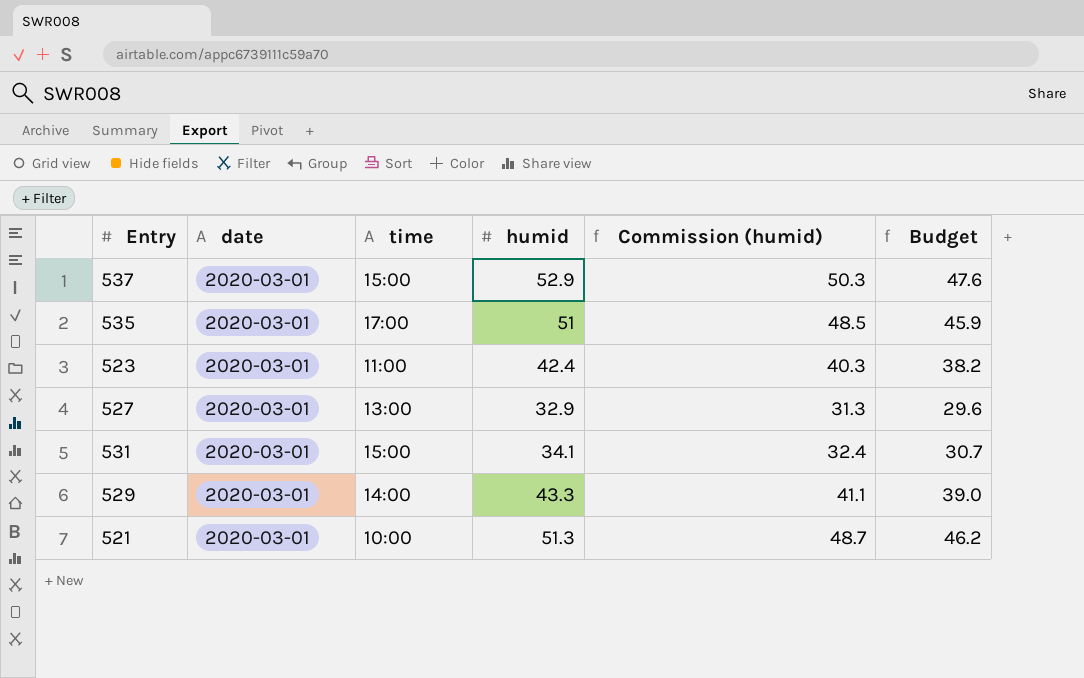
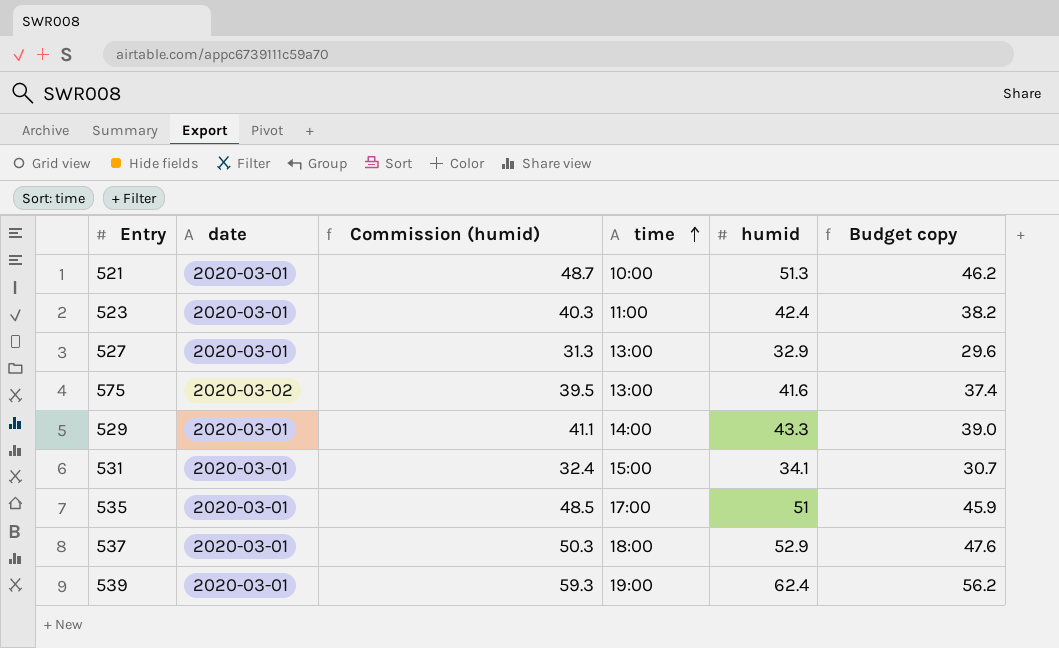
row order: none -> time ascending
column Commission (humid) | position: 5 -> 3
column name: Budget -> Budget copy
row 575: none -> 2020-03-02 | 39.5 | 13:00 | 41.6 | 37.4
537 | time: 15:00 -> 18:00
row 539: none -> 2020-03-01 | 59.3 | 19:00 | 62.4 | 56.2

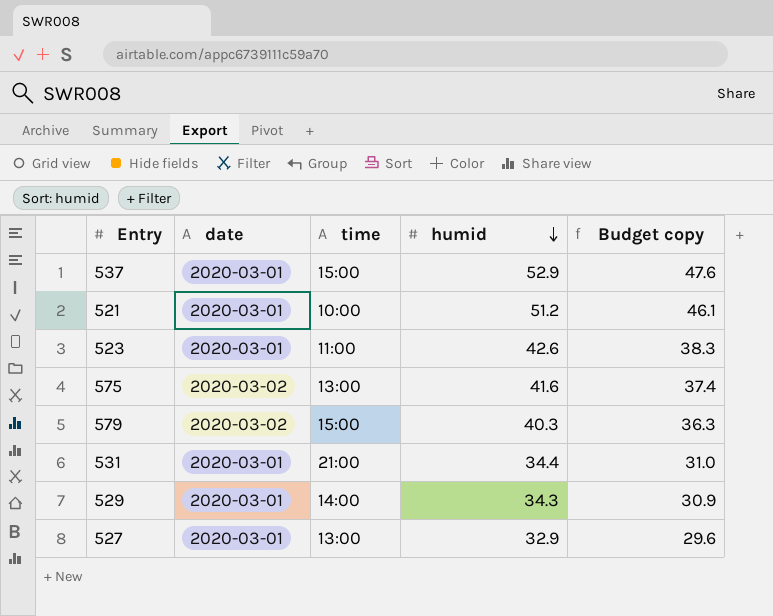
row order: time ascending -> humid descending
column Commission (humid) | formula: [humid] * 0.95 -> none
row 535: 2020-03-01 | 48.5 | 17:00 | 51 | 45.9 -> none
row 539: 2020-03-01 | 59.3 | 19:00 | 62.4 | 56.2 -> none
537 | time: 18:00 -> 15:00
521 | humid: 51.3 -> 51.2
521 | Budget copy: 46.2 -> 46.1
523 | humid: 42.4 -> 42.6
523 | Budget copy: 38.2 -> 38.3
row 579: none -> 2020-03-02 | 15:00 | 40.3 | 36.3
531 | time: 15:00 -> 21:00
531 | humid: 34.1 -> 34.4
531 | Budget copy: 30.7 -> 31.0
529 | humid: 43.3 -> 34.3
529 | Budget copy: 39.0 -> 30.9

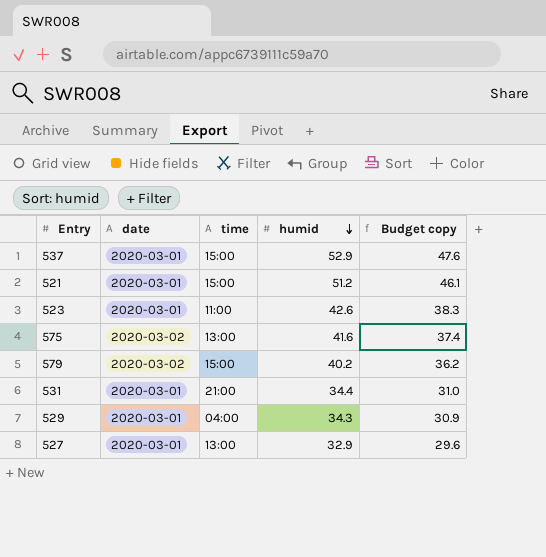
521 | time: 10:00 -> 15:00
579 | humid: 40.3 -> 40.2
579 | Budget copy: 36.3 -> 36.2
529 | time: 14:00 -> 04:00

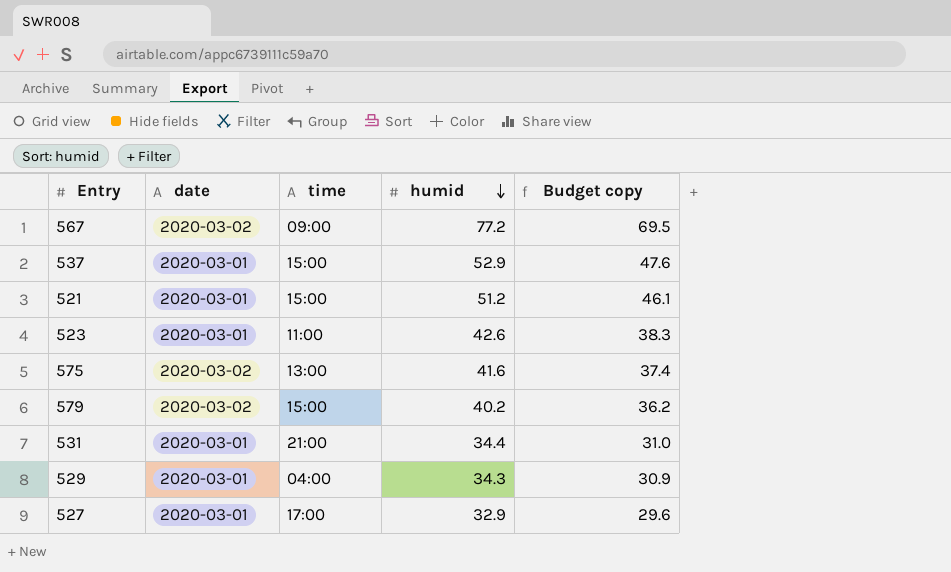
row 567: none -> 2020-03-02 | 09:00 | 77.2 | 69.5
527 | time: 13:00 -> 17:00

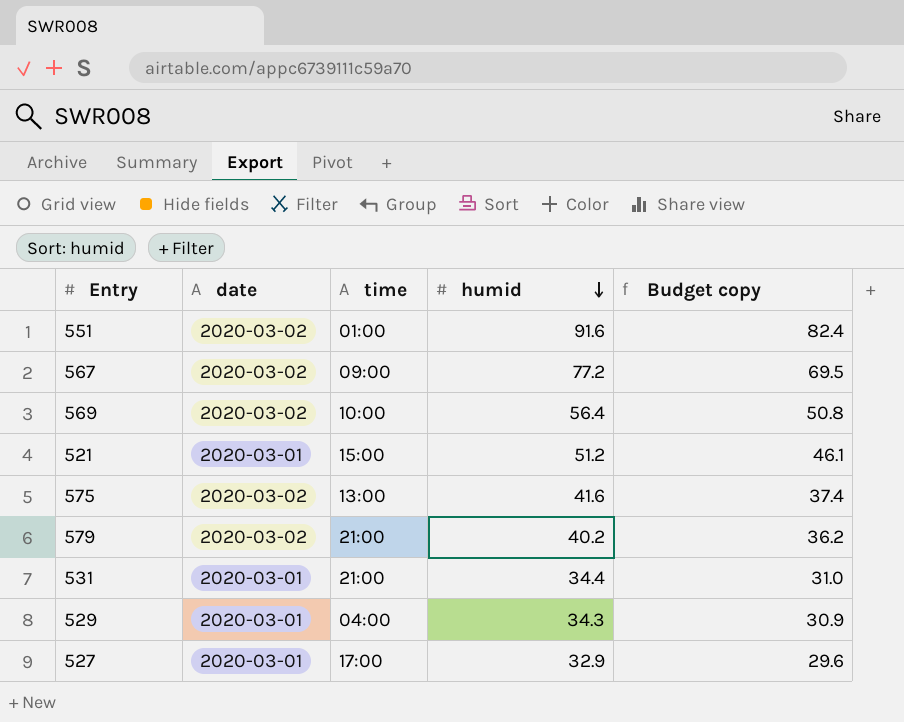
row 537: 2020-03-01 | 15:00 | 52.9 | 47.6 -> none
row 523: 2020-03-01 | 11:00 | 42.6 | 38.3 -> none
row 551: none -> 2020-03-02 | 01:00 | 91.6 | 82.4
row 569: none -> 2020-03-02 | 10:00 | 56.4 | 50.8
579 | time: 15:00 -> 21:00

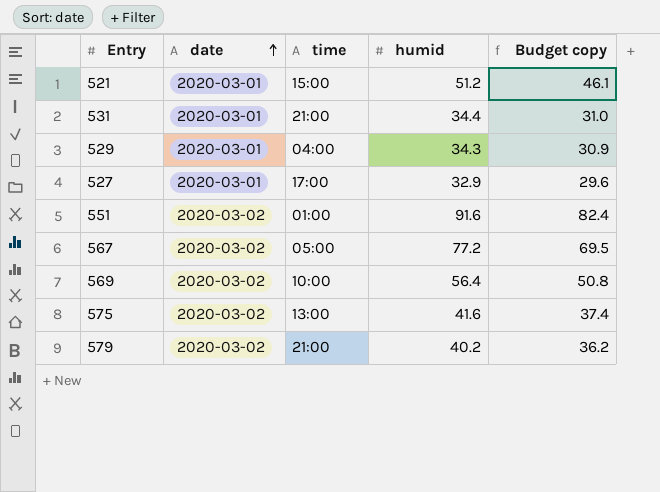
row order: humid descending -> date ascending
567 | time: 09:00 -> 05:00

